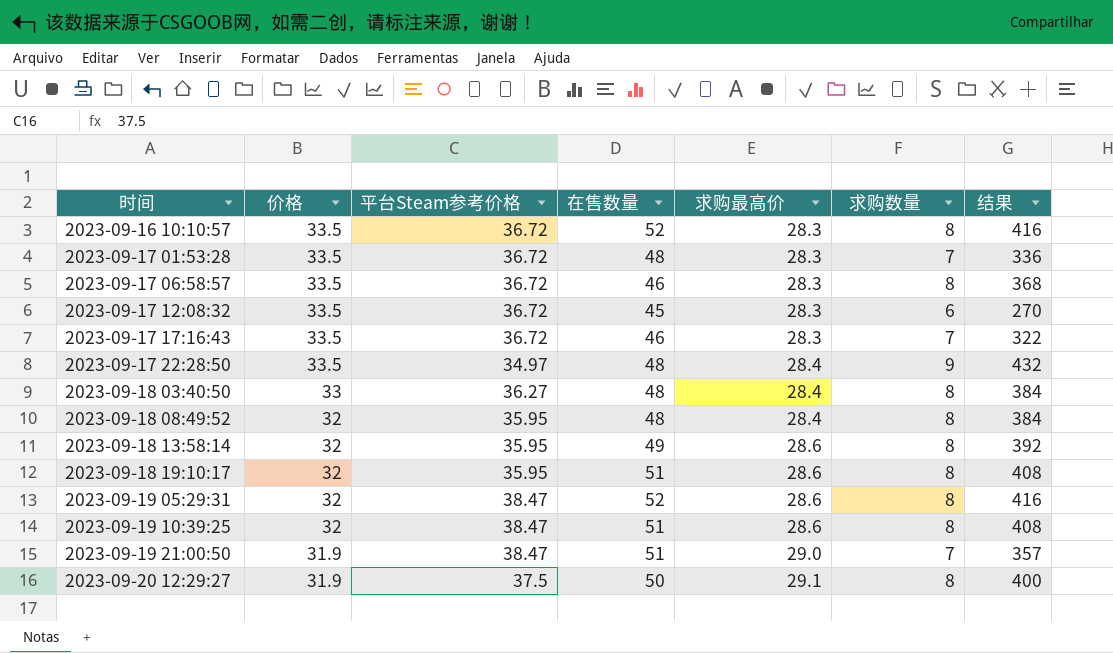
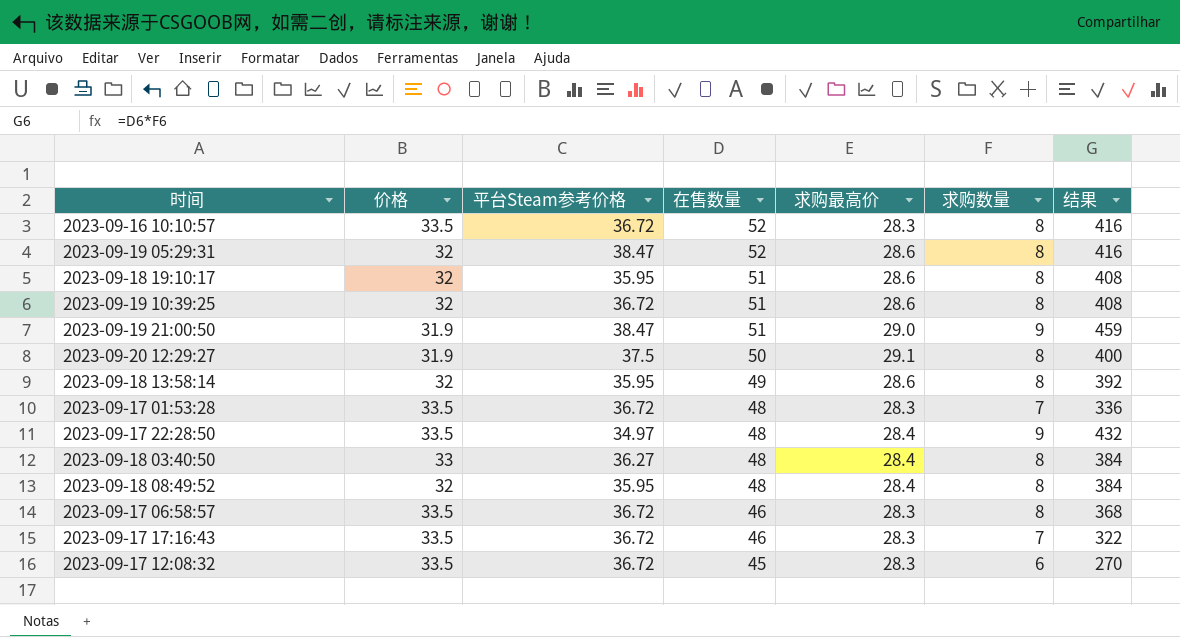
row order: 时间 ascending -> 在售数量 descending
2023-09-19 10:39:25 | 平台Steam参考价格: 38.47 -> 36.72
2023-09-19 21:00:50 | 求购数量: 7 -> 9
2023-09-19 21:00:50 | 结果: 357 -> 459

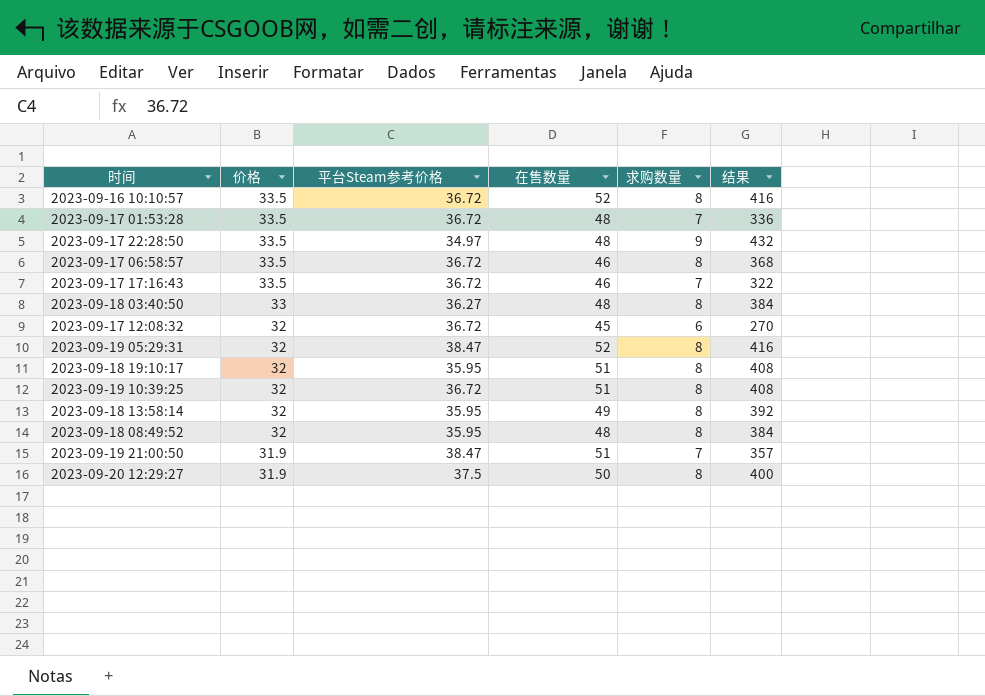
row order: 在售数量 descending -> 价格 descending
column 求购最高价 | position: 5 -> none
2023-09-17 12:08:32 | 价格: 33.5 -> 32
2023-09-19 21:00:50 | 求购数量: 9 -> 7
2023-09-19 21:00:50 | 结果: 459 -> 357

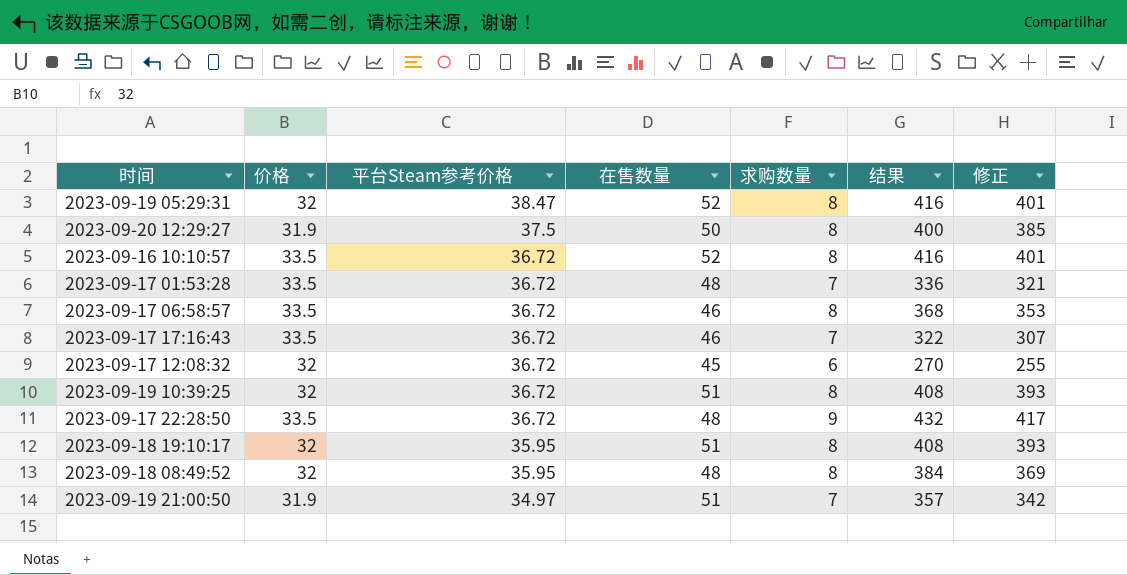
row order: 价格 descending -> 平台Steam参考价格 descending
column 修正 | formula: none -> [结果] - 15
row 2023-09-18 03:40:50: 33 | 36.27 | 48 | 8 | 384 -> none
row 2023-09-18 13:58:14: 32 | 35.95 | 49 | 8 | 392 -> none
2023-09-17 22:28:50 | 平台Steam参考价格: 34.97 -> 36.72
2023-09-19 21:00:50 | 平台Steam参考价格: 38.47 -> 34.97

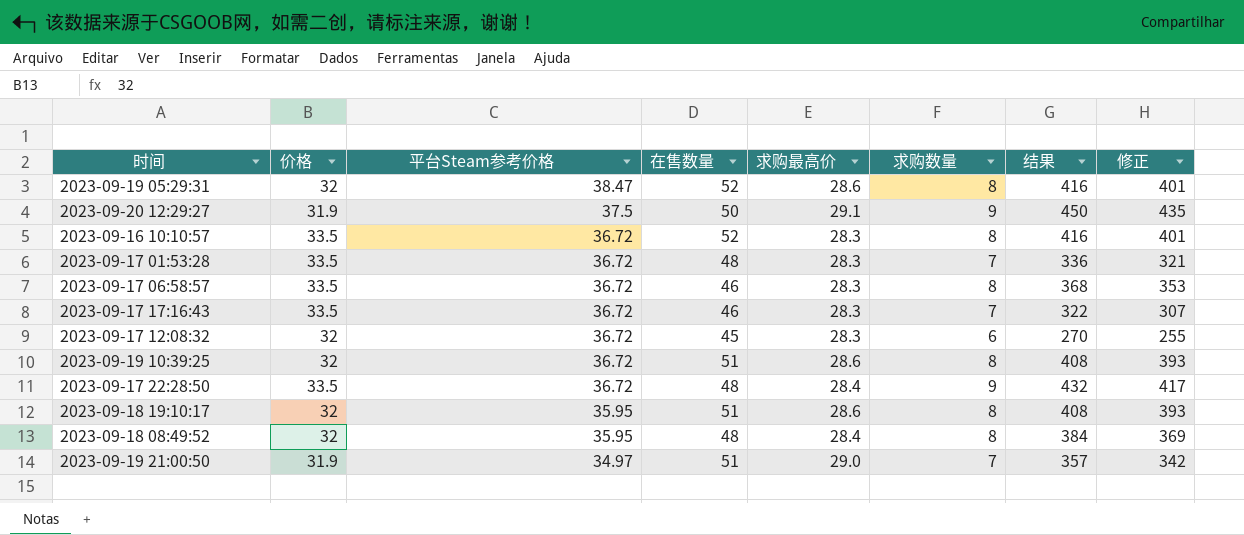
column 求购最高价 | position: none -> 5
2023-09-20 12:29:27 | 求购数量: 8 -> 9
2023-09-20 12:29:27 | 结果: 400 -> 450
2023-09-20 12:29:27 | 修正: 385 -> 435

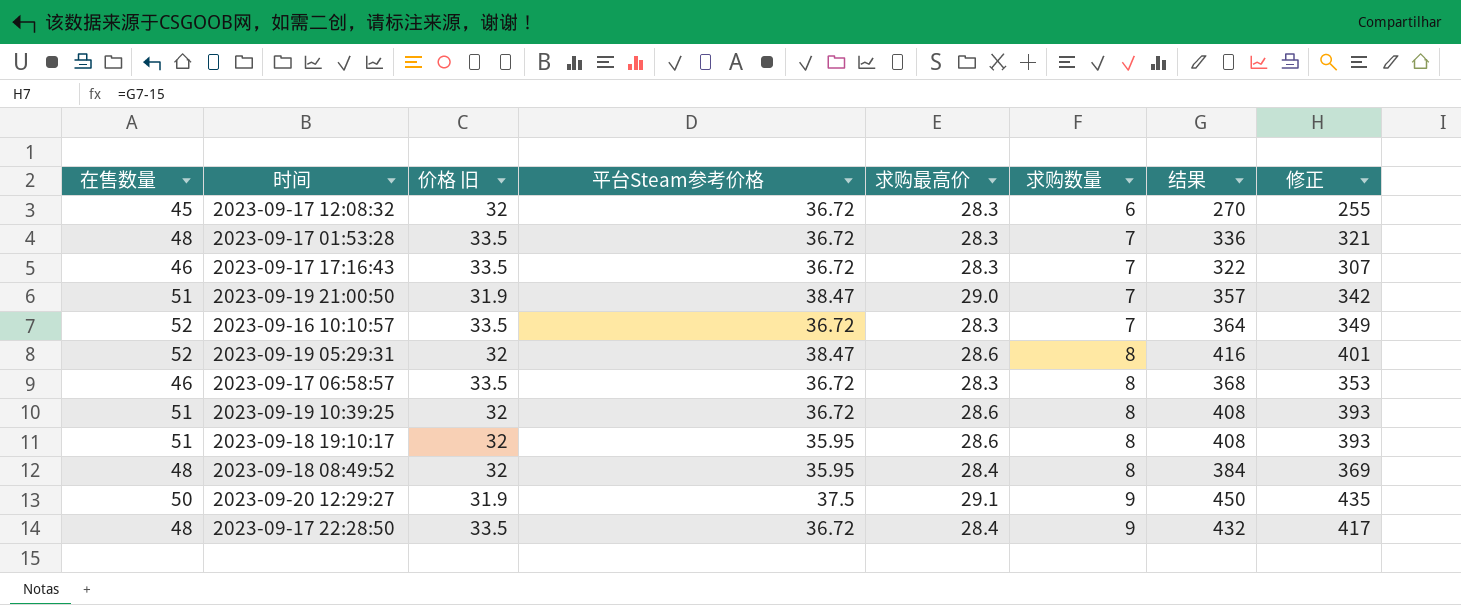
row order: 平台Steam参考价格 descending -> 求购数量 ascending
column 在售数量 | position: 4 -> 1
column name: 价格 -> 价格 旧
2023-09-19 21:00:50 | 平台Steam参考价格: 34.97 -> 38.47
2023-09-16 10:10:57 | 求购数量: 8 -> 7
2023-09-16 10:10:57 | 结果: 416 -> 364
2023-09-16 10:10:57 | 修正: 401 -> 349

